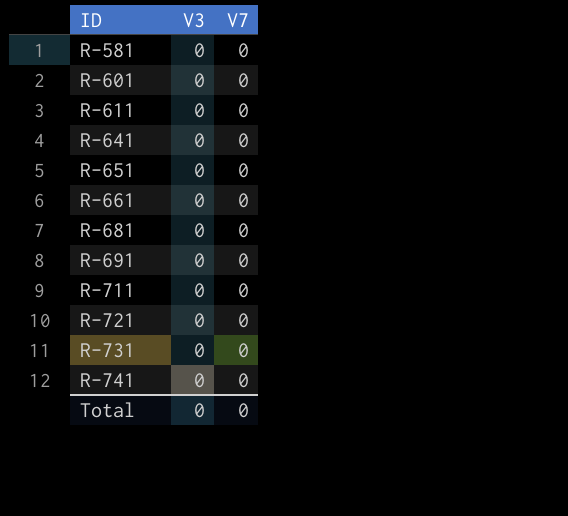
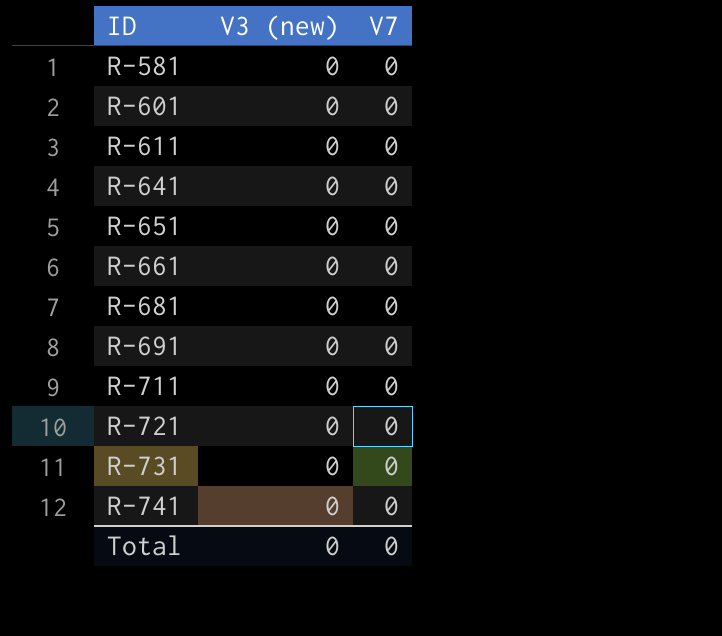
column name: V3 -> V3 (new)

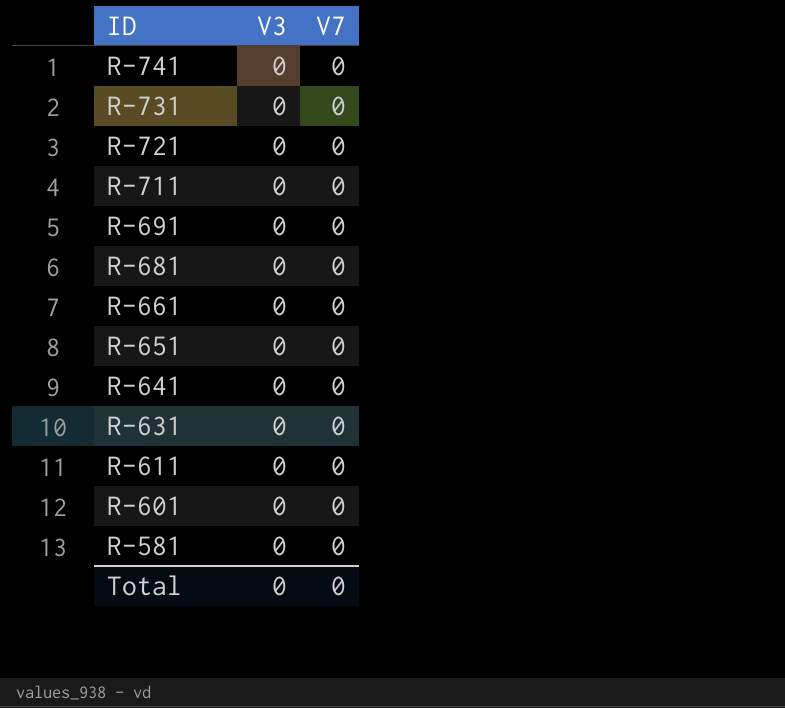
row order: ID ascending -> ID descending
column name: V3 (new) -> V3
row R-631: none -> 0 | 0

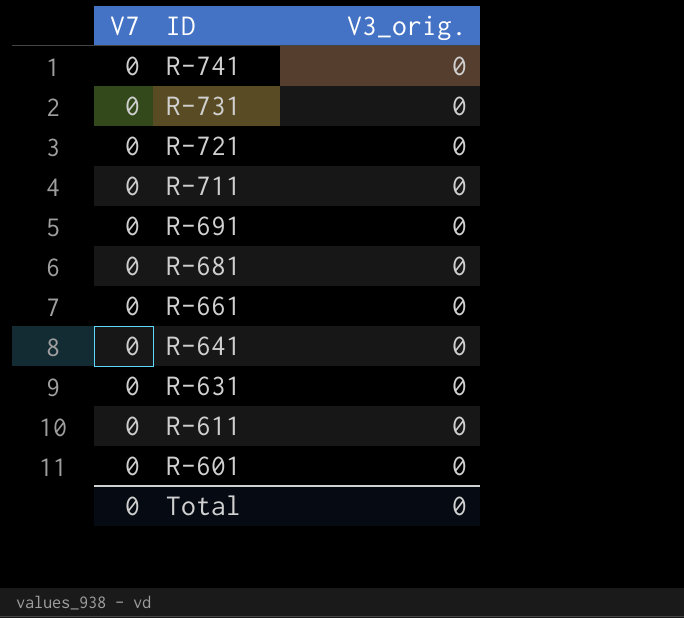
column V7 | position: 3 -> 1
column name: V3 -> V3_orig.
row R-651: 0 | 0 -> none
row R-581: 0 | 0 -> none

